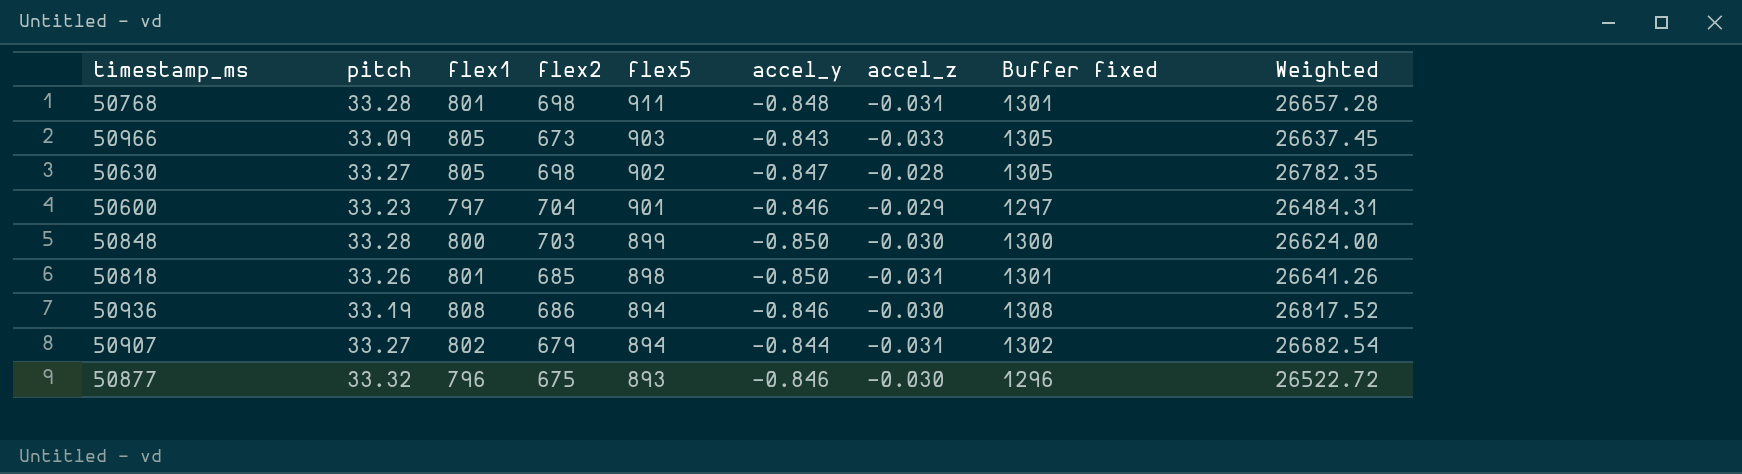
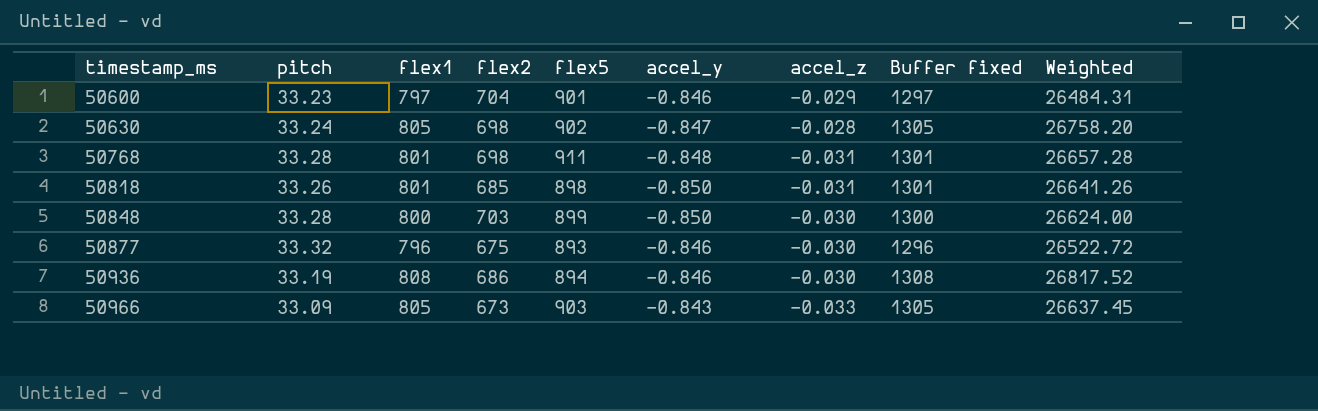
row order: flex5 descending -> timestamp_ms ascending
row 50907: 33.27 | 802 | 679 | 894 | -0.844 | -0.031 | 1302 | 26682.54 -> none
50630 | pitch: 33.27 -> 33.24
50630 | Weighted: 26782.35 -> 26758.20

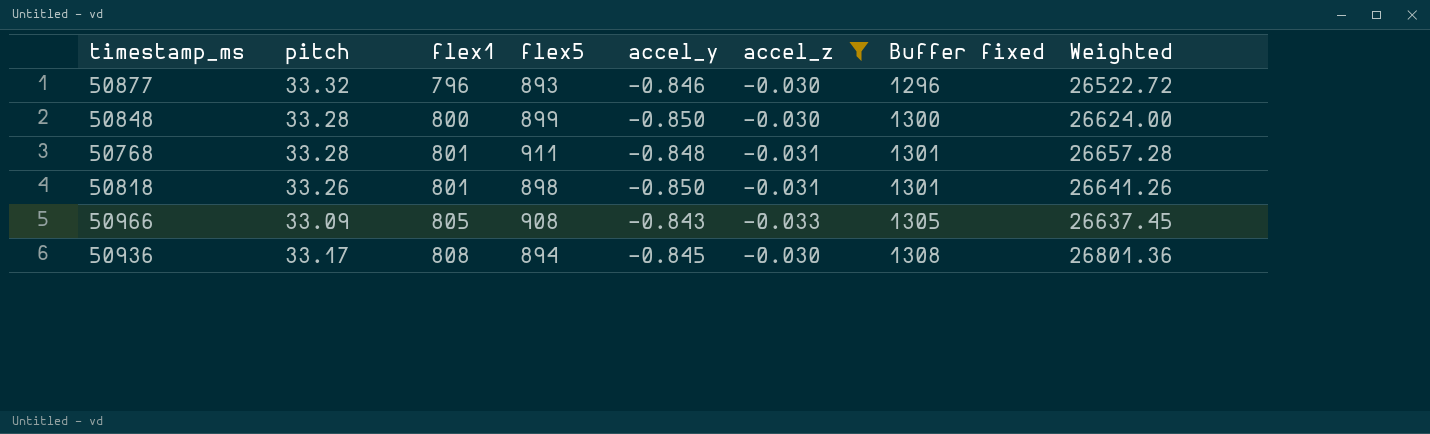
filter: none -> accel_z <= -0.030
row order: timestamp_ms ascending -> flex1 ascending
column flex2 | position: 4 -> none
50966 | flex5: 903 -> 908
50936 | pitch: 33.19 -> 33.17
50936 | accel_y: -0.846 -> -0.845
50936 | Weighted: 26817.52 -> 26801.36

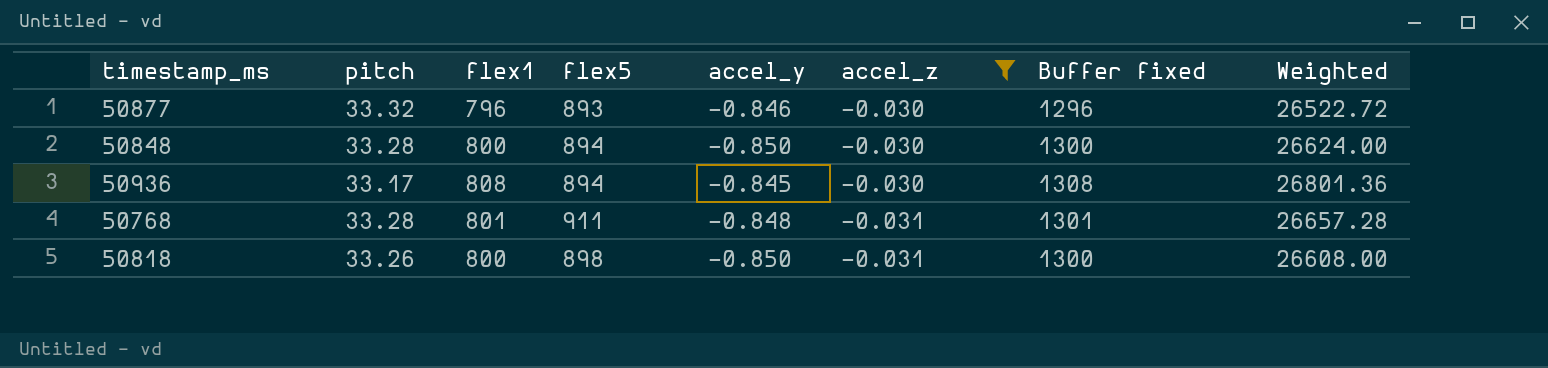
row order: flex1 ascending -> accel_z descending
row 50966: 33.09 | 805 | 908 | -0.843 | -0.033 | 1305 | 26637.45 -> none
50848 | flex5: 899 -> 894
50818 | flex1: 801 -> 800
50818 | Buffer fixed: 1301 -> 1300
50818 | Weighted: 26641.26 -> 26608.00

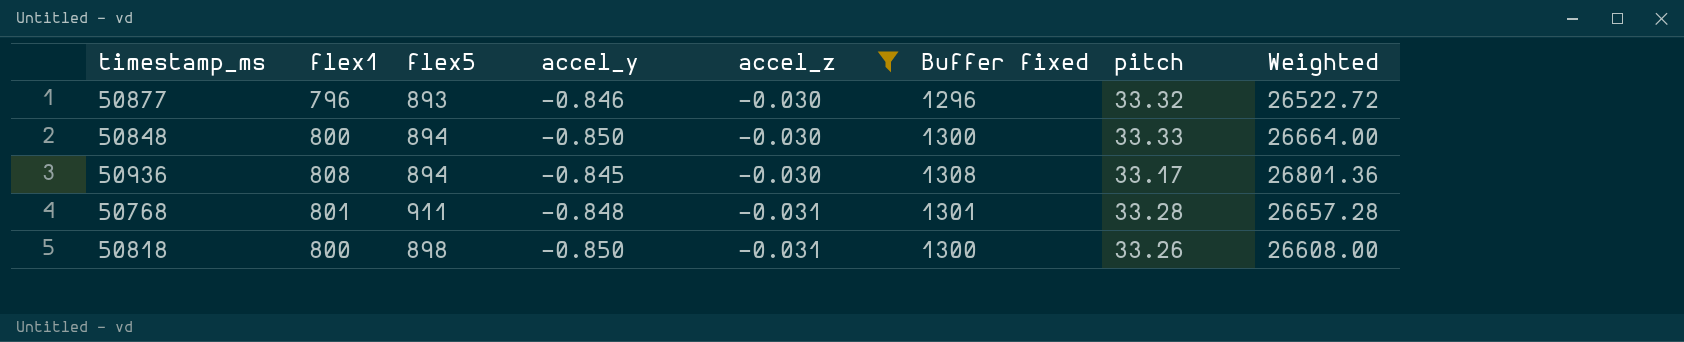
column pitch | position: 2 -> 7
50848 | pitch: 33.28 -> 33.33
50848 | Weighted: 26624.00 -> 26664.00

